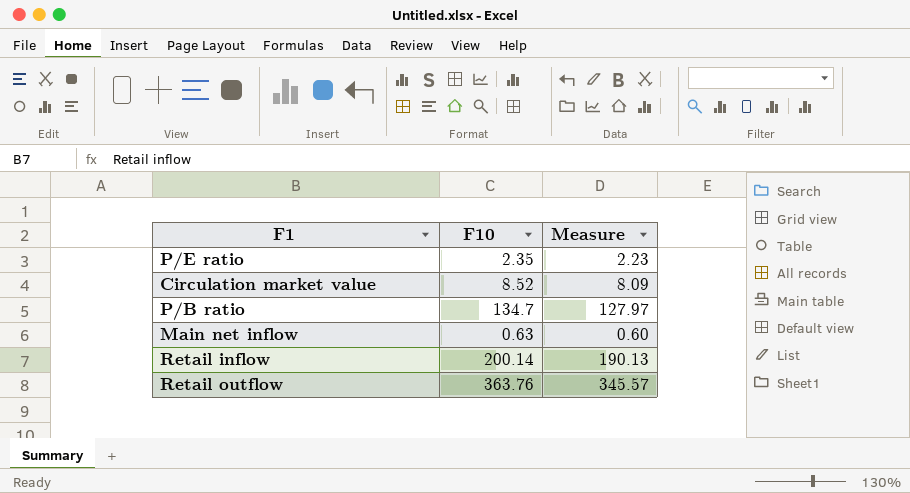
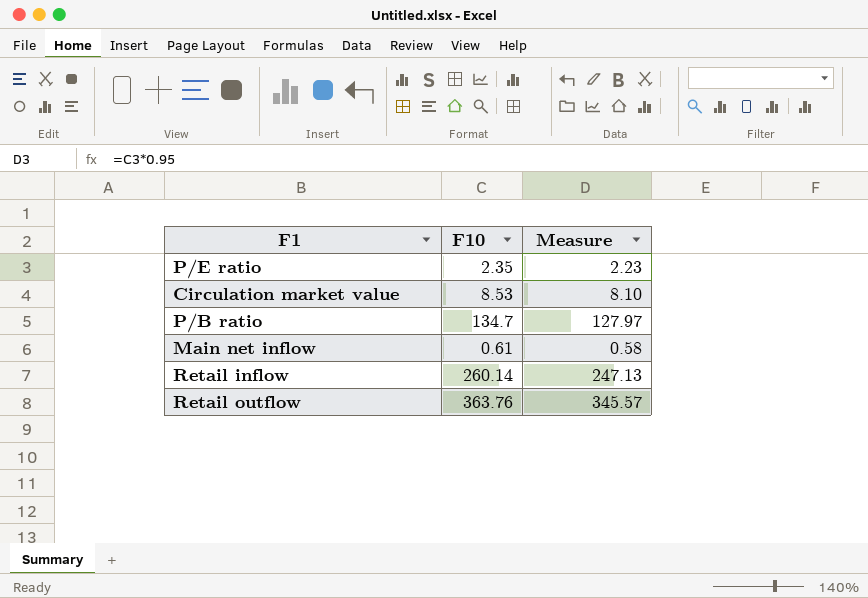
Circulation market value | F10: 8.52 -> 8.53
Circulation market value | Measure: 8.09 -> 8.10
Main net inflow | F10: 0.63 -> 0.61
Main net inflow | Measure: 0.60 -> 0.58
Retail inflow | F10: 200.14 -> 260.14
Retail inflow | Measure: 190.13 -> 247.13

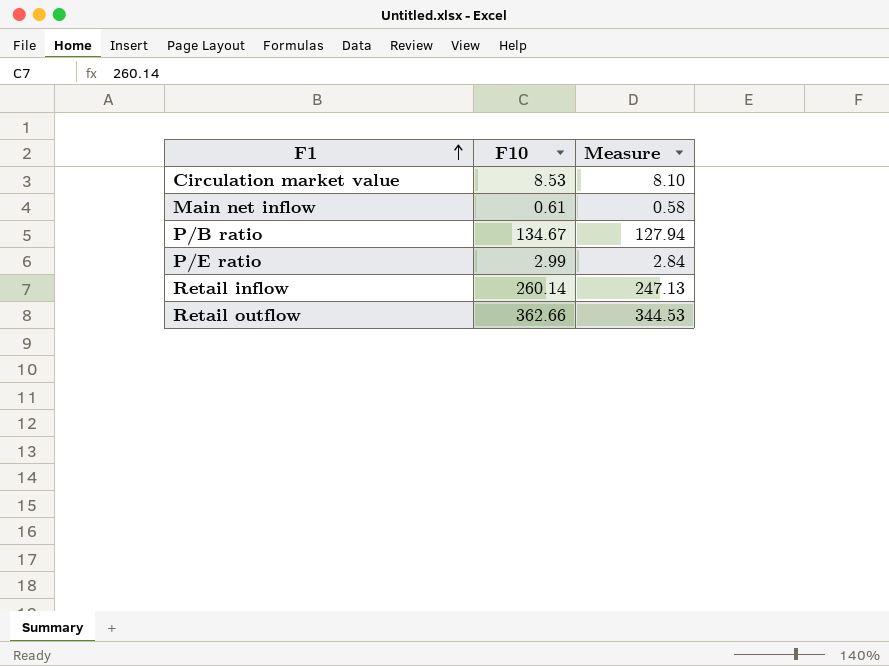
row order: none -> F1 ascending
P/B ratio | F10: 134.7 -> 134.67
P/B ratio | Measure: 127.97 -> 127.94
P/E ratio | F10: 2.35 -> 2.99
P/E ratio | Measure: 2.23 -> 2.84
Retail outflow | F10: 363.76 -> 362.66
Retail outflow | Measure: 345.57 -> 344.53

